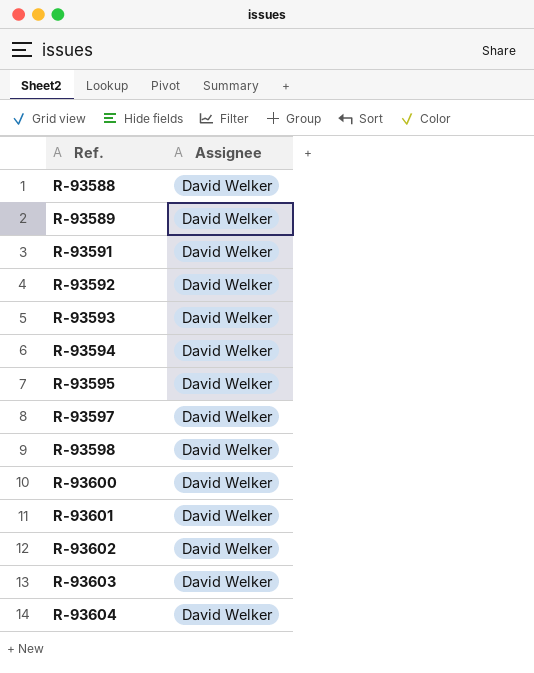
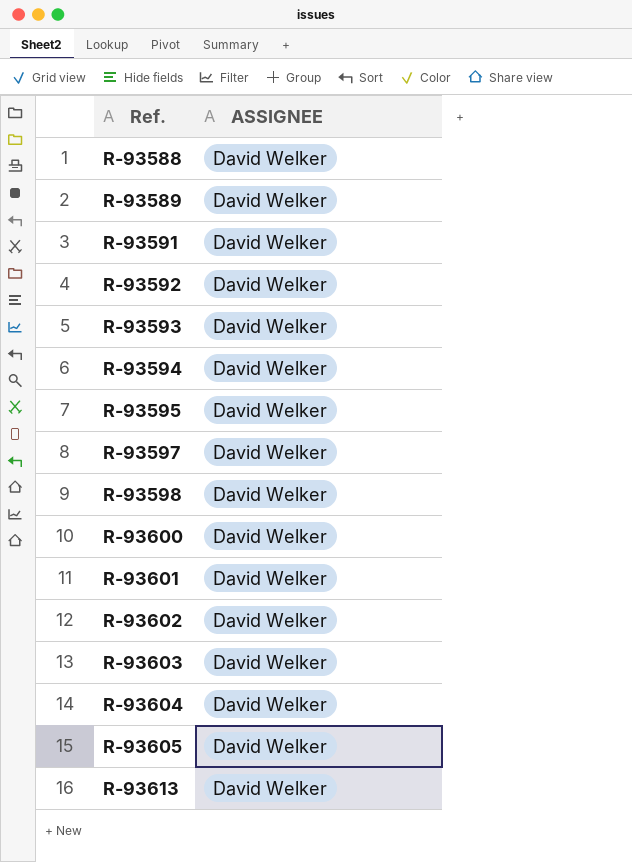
column name: Assignee -> ASSIGNEE
row R-93605: none -> David Welker
row R-93613: none -> David Welker

